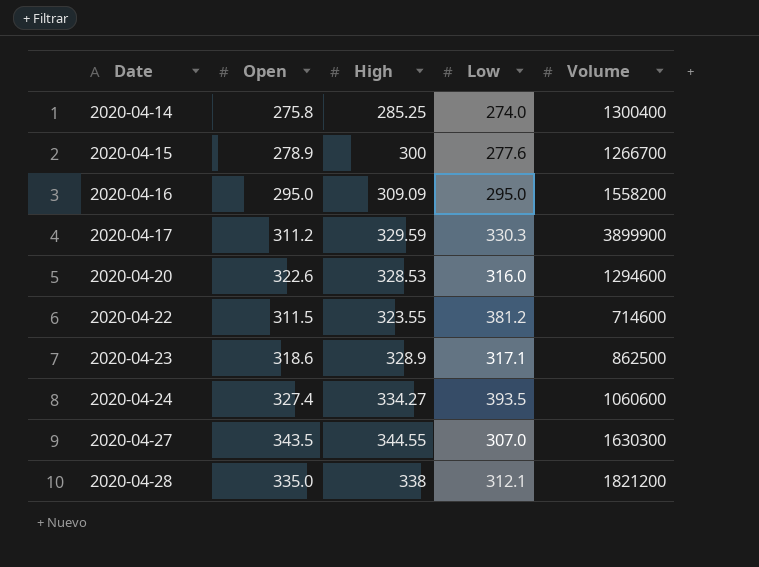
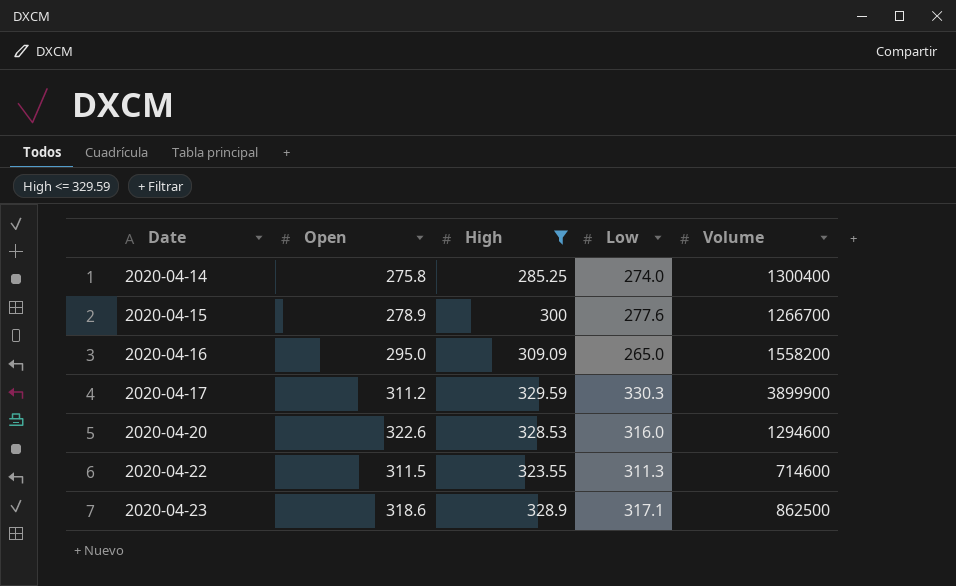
filter: none -> High <= 329.59
2020-04-16 | Low: 295.0 -> 265.0
2020-04-22 | Low: 381.2 -> 311.3

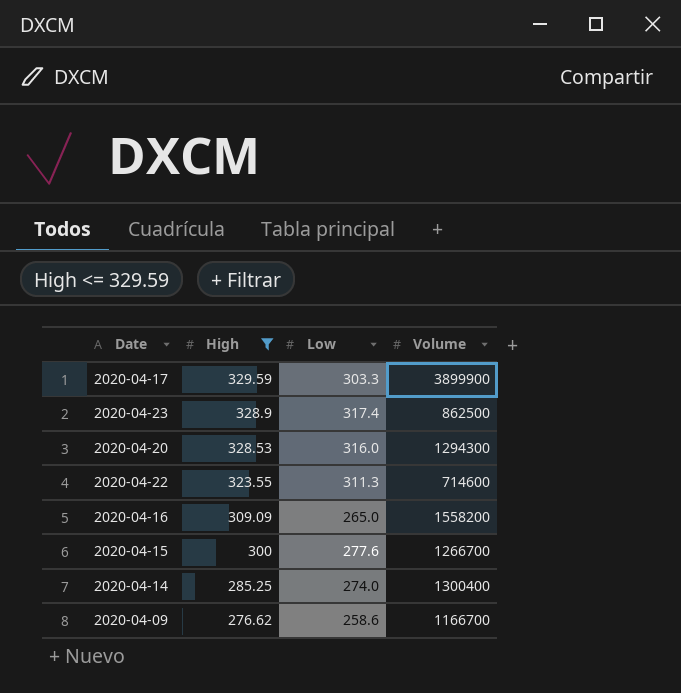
row order: Date ascending -> High descending
column Open | position: 2 -> none
2020-04-17 | Low: 330.3 -> 303.3
2020-04-23 | Low: 317.1 -> 317.4
2020-04-20 | Volume: 1294600 -> 1294300
row 2020-04-09: none -> 276.62 | 258.6 | 1166700

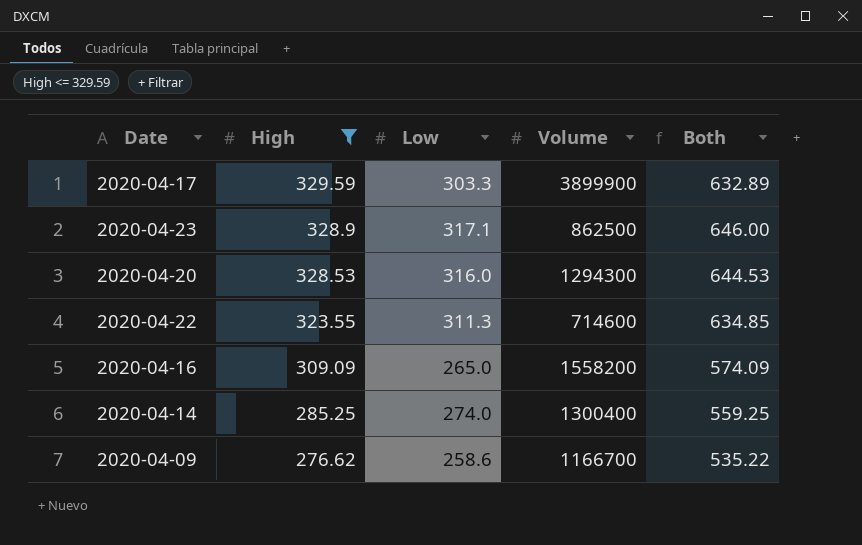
column Both | formula: none -> [High] + [Low]
row 2020-04-15: 300 | 277.6 | 1266700 -> none
2020-04-23 | Low: 317.4 -> 317.1

